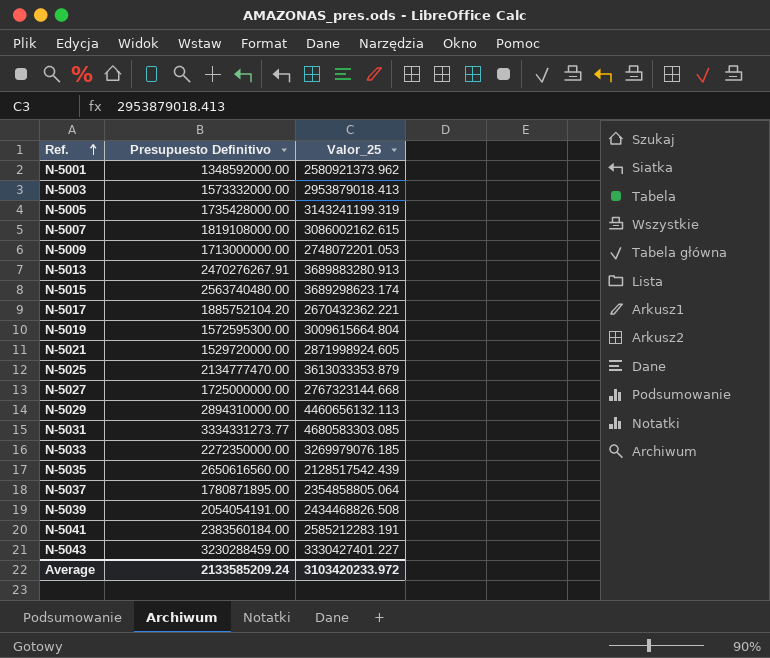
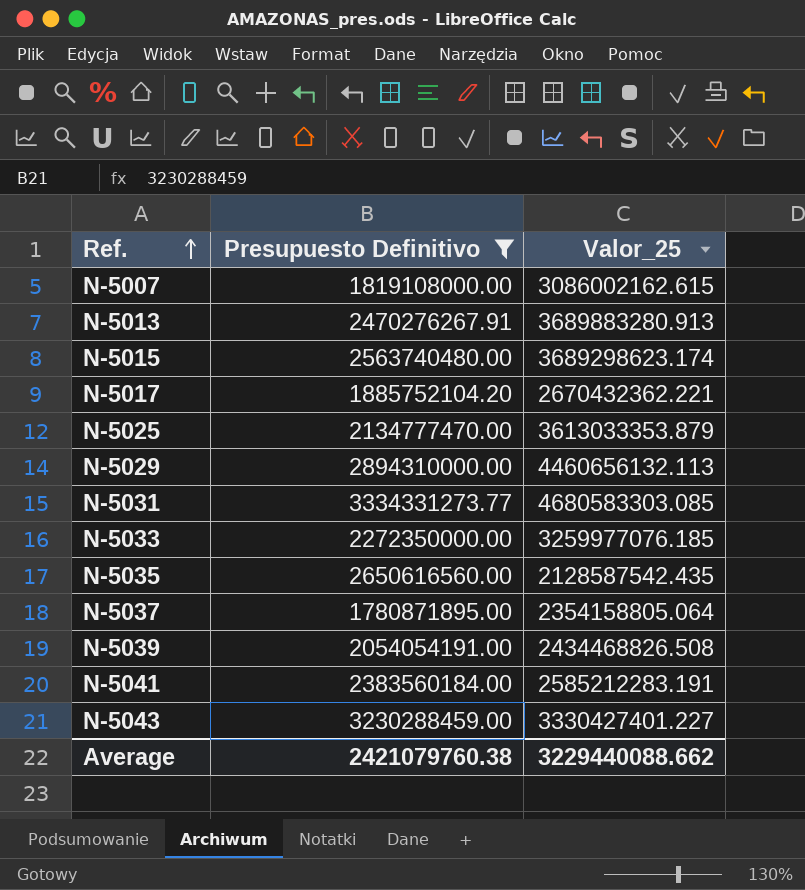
filter: none -> Presupuesto Definitivo >= 1780871895.00
N-5033 | Valor_25: 3269979076.185 -> 3259977076.185
N-5035 | Valor_25: 2128517542.439 -> 2128587542.435
N-5037 | Valor_25: 2354858805.064 -> 2354158805.064
Average | Presupuesto Definitivo: 2133585209.24 -> 2421079760.38
Average | Valor_25: 3103420233.972 -> 3229440088.662

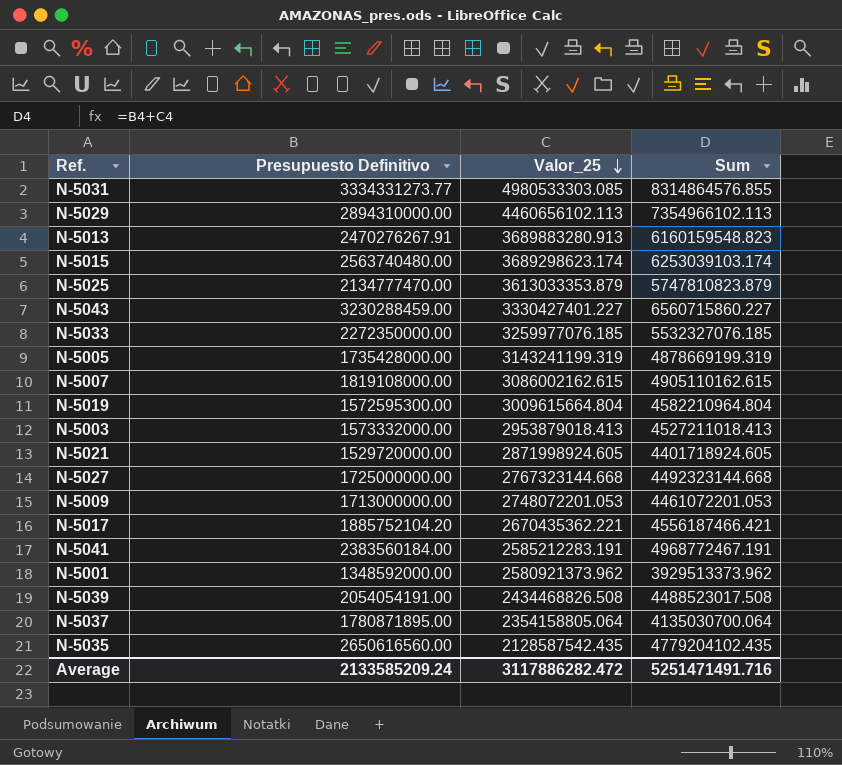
filter: Presupuesto Definitivo >= 1780871895.00 -> none
row order: Ref. ascending -> Valor_25 descending
column Sum | formula: none -> [Presupuesto Definitivo] + [Valor_25]
N-5031 | Valor_25: 4680583303.085 -> 4980533303.085
N-5029 | Valor_25: 4460656132.113 -> 4460656102.113
N-5017 | Valor_25: 2670432362.221 -> 2670435362.221
Average | Presupuesto Definitivo: 2421079760.38 -> 2133585209.24
Average | Valor_25: 3229440088.662 -> 3117886282.472

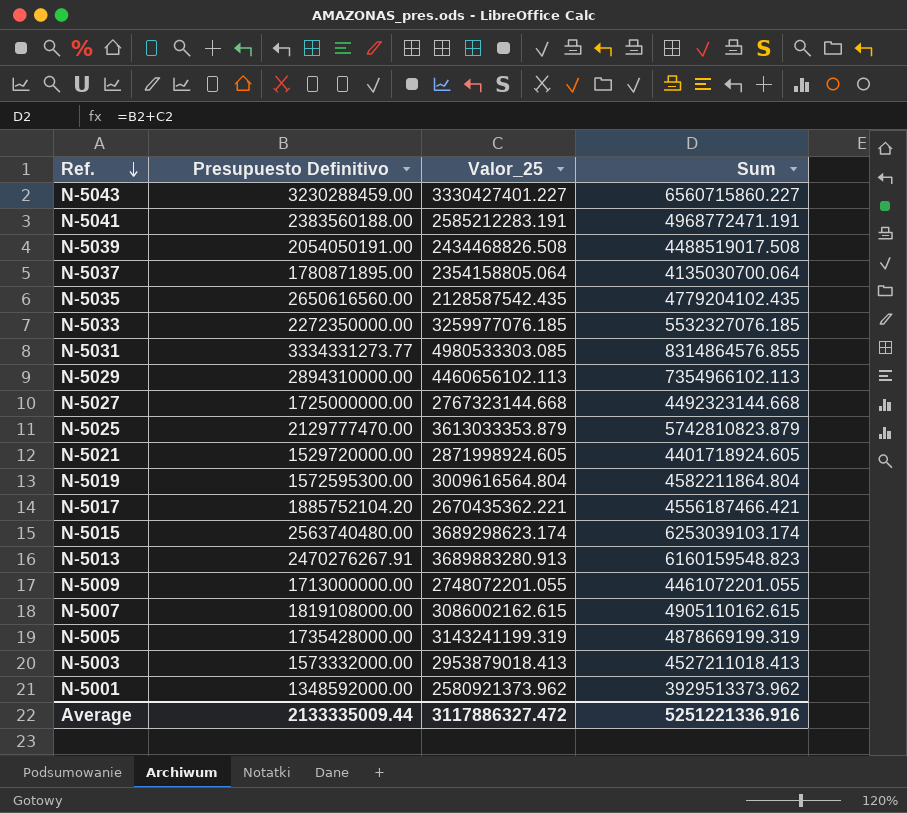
row order: Valor_25 descending -> Ref. descending
N-5041 | Presupuesto Definitivo: 2383560184.00 -> 2383560188.00
N-5041 | Sum: 4968772467.191 -> 4968772471.191
N-5039 | Presupuesto Definitivo: 2054054191.00 -> 2054050191.00
N-5039 | Sum: 4488523017.508 -> 4488519017.508
N-5025 | Presupuesto Definitivo: 2134777470.00 -> 2129777470.00
N-5025 | Sum: 5747810823.879 -> 5742810823.879
N-5019 | Valor_25: 3009615664.804 -> 3009616564.804
N-5019 | Sum: 4582210964.804 -> 4582211864.804
N-5009 | Valor_25: 2748072201.053 -> 2748072201.055
N-5009 | Sum: 4461072201.053 -> 4461072201.055
Average | Presupuesto Definitivo: 2133585209.24 -> 2133335009.44
Average | Valor_25: 3117886282.472 -> 3117886327.472
Average | Sum: 5251471491.716 -> 5251221336.916

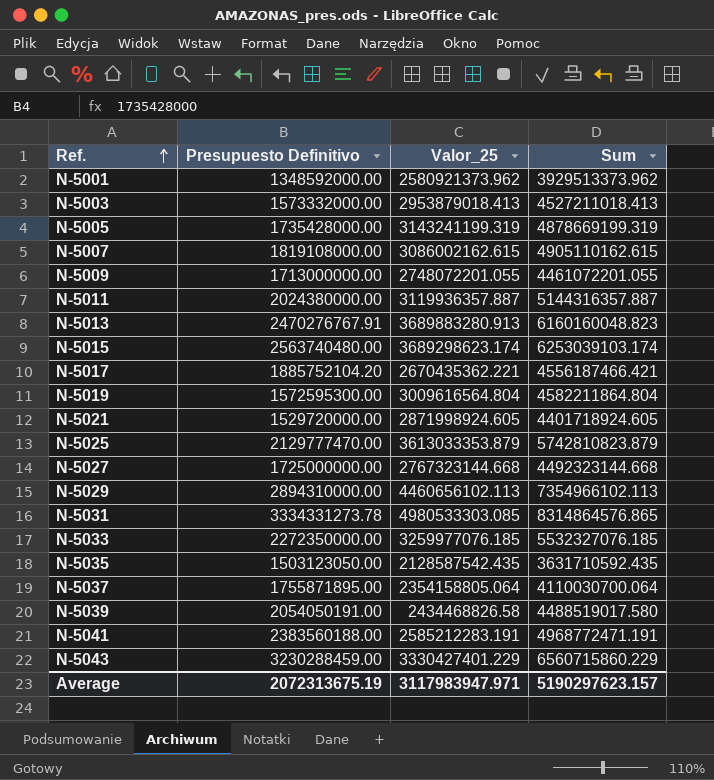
row order: Ref. descending -> Ref. ascending
row N-5011: none -> 2024380000.00 | 3119936357.887 | 5144316357.887
N-5013 | Presupuesto Definitivo: 2470276267.91 -> 2470276767.91
N-5013 | Sum: 6160159548.823 -> 6160160048.823
N-5031 | Presupuesto Definitivo: 3334331273.77 -> 3334331273.78
N-5031 | Sum: 8314864576.855 -> 8314864576.865
N-5035 | Presupuesto Definitivo: 2650616560.00 -> 1503123050.00
N-5035 | Sum: 4779204102.435 -> 3631710592.435
N-5037 | Presupuesto Definitivo: 1780871895.00 -> 1755871895.00
N-5037 | Sum: 4135030700.064 -> 4110030700.064
N-5039 | Valor_25: 2434468826.508 -> 2434468826.58
N-5039 | Sum: 4488519017.508 -> 4488519017.580
N-5043 | Valor_25: 3330427401.227 -> 3330427401.229
N-5043 | Sum: 6560715860.227 -> 6560715860.229
Average | Presupuesto Definitivo: 2133335009.44 -> 2072313675.19
Average | Valor_25: 3117886327.472 -> 3117983947.971
Average | Sum: 5251221336.916 -> 5190297623.157

